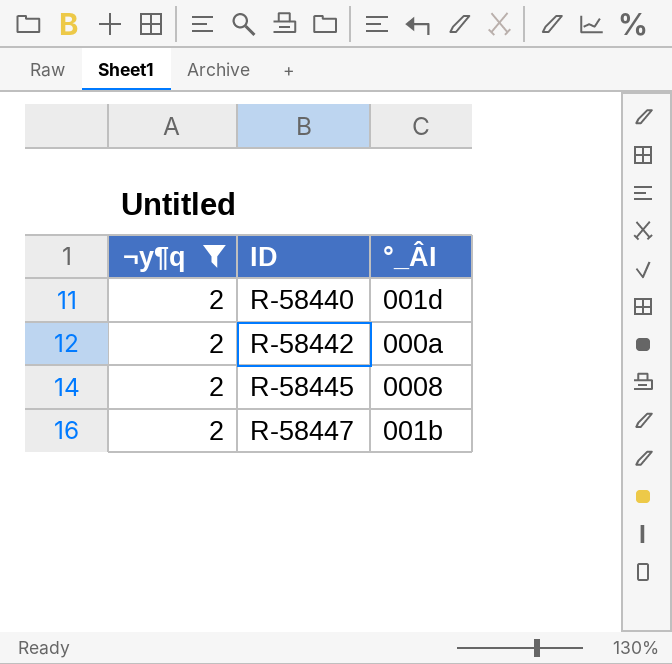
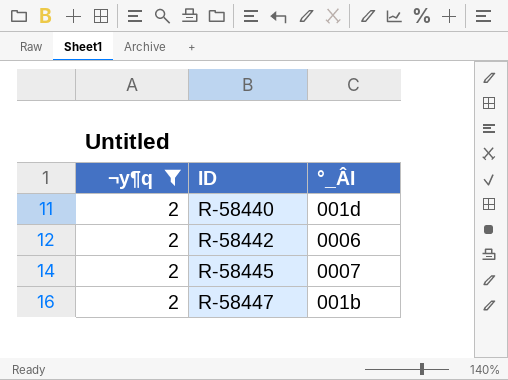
R-58442 | °_ÂI: 000a -> 0006
R-58445 | °_ÂI: 0008 -> 0007

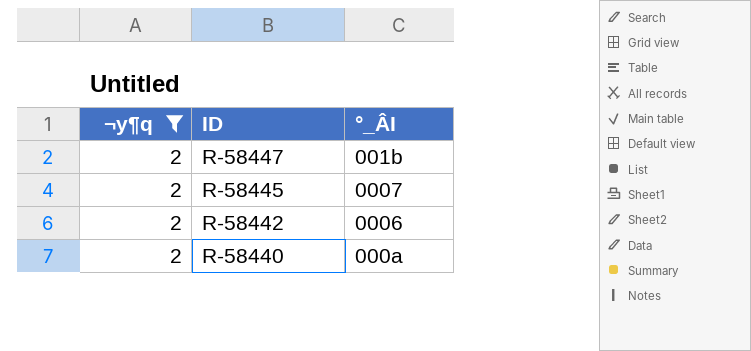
row order: ID ascending -> ID descending
R-58440 | °_ÂI: 001d -> 000a

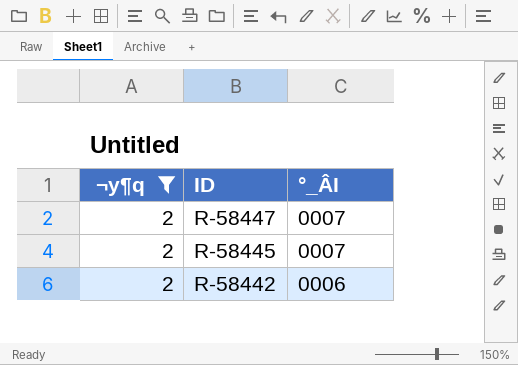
row R-58440: 2 | 000a -> none
R-58447 | °_ÂI: 001b -> 0007

